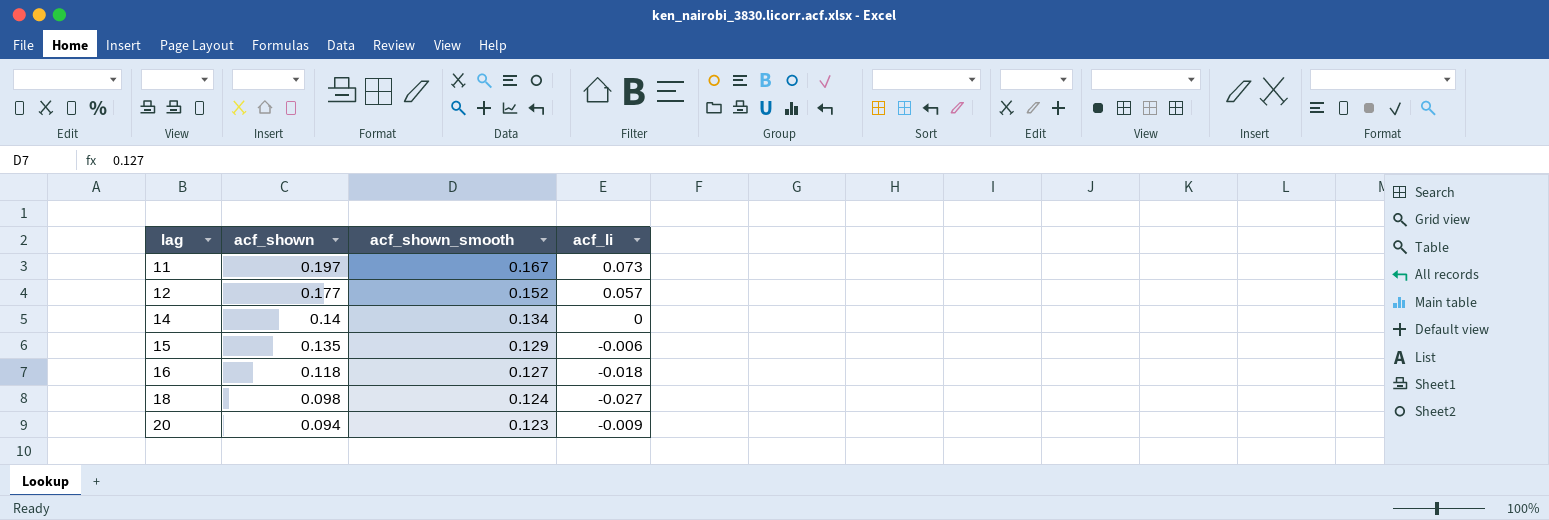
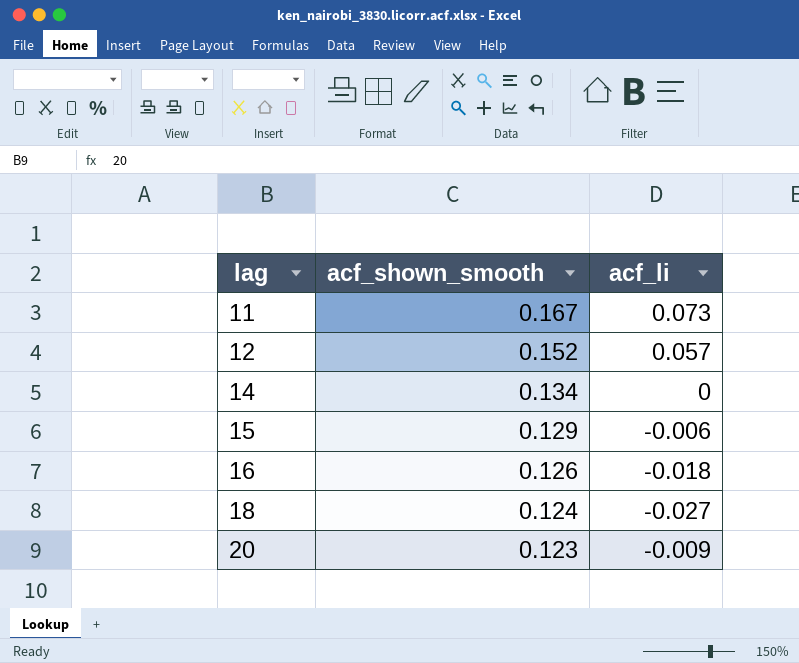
column acf_shown | position: 2 -> none
16 | acf_shown_smooth: 0.127 -> 0.126

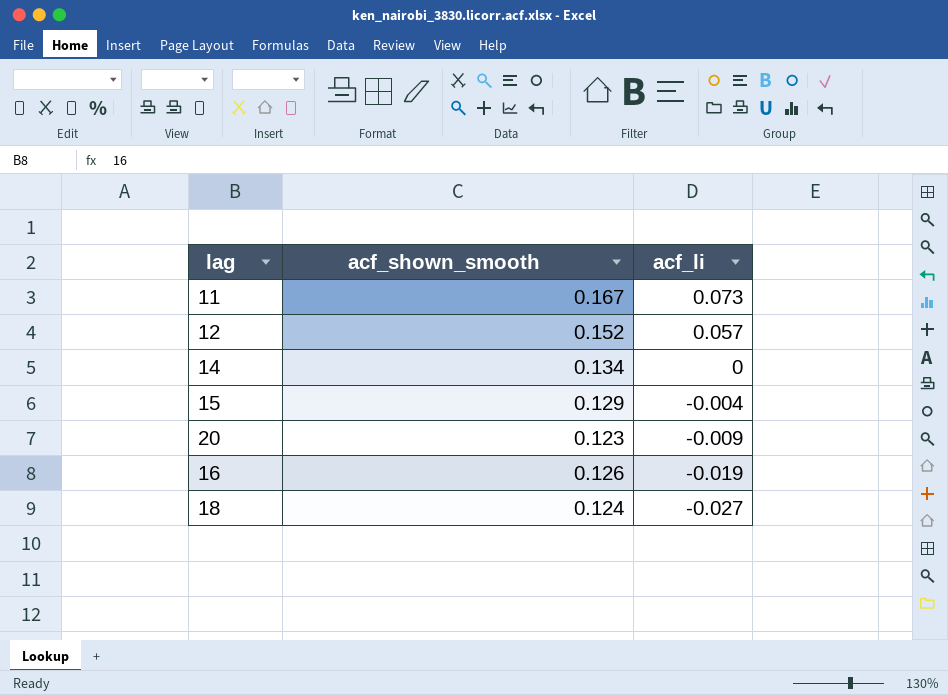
row order: lag ascending -> acf_li descending
15 | acf_li: -0.006 -> -0.004
16 | acf_li: -0.018 -> -0.019

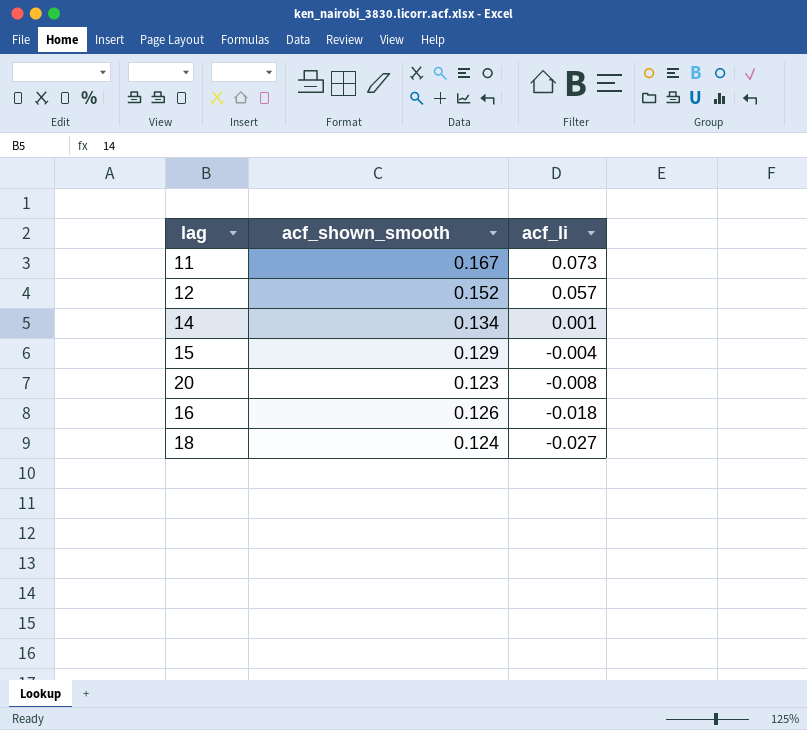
14 | acf_li: 0 -> 0.001
20 | acf_li: -0.009 -> -0.008
16 | acf_li: -0.019 -> -0.018

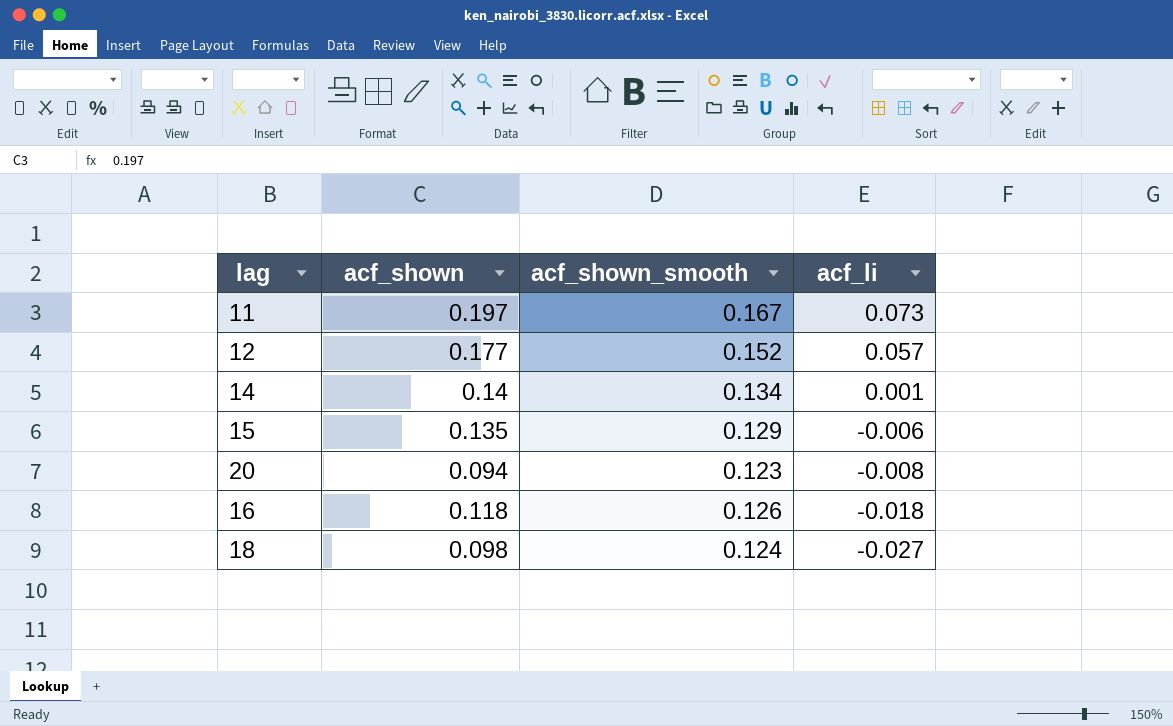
column acf_shown | position: none -> 2
15 | acf_li: -0.004 -> -0.006

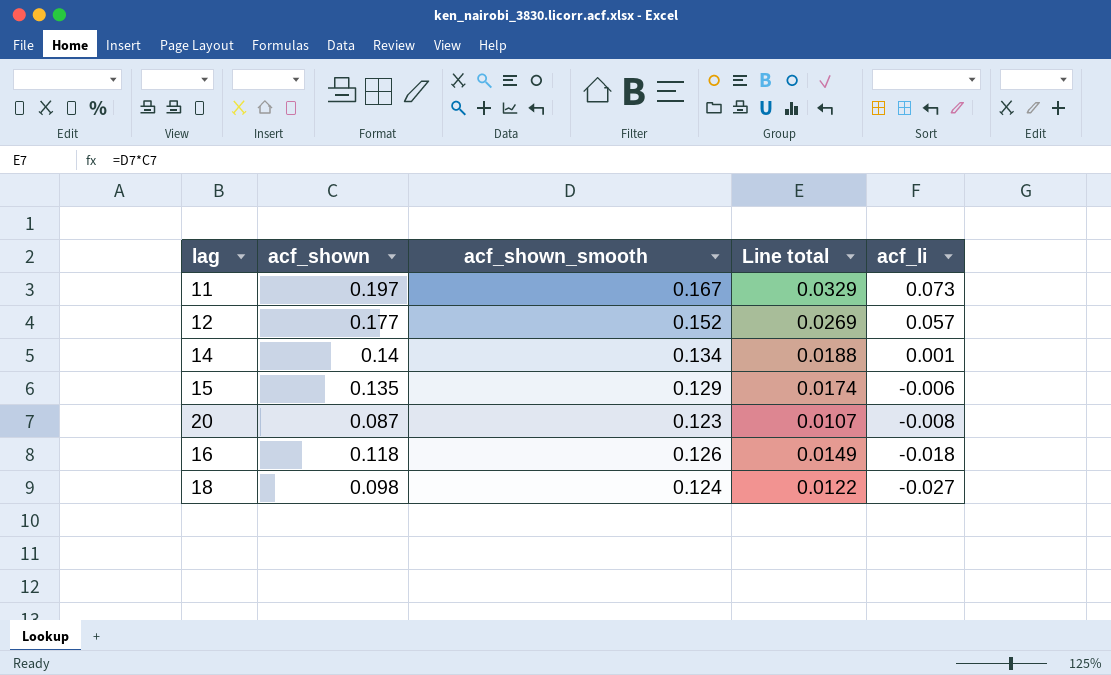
column Line total | formula: none -> [acf_shown] * [acf_shown_smooth]
20 | acf_shown: 0.094 -> 0.087

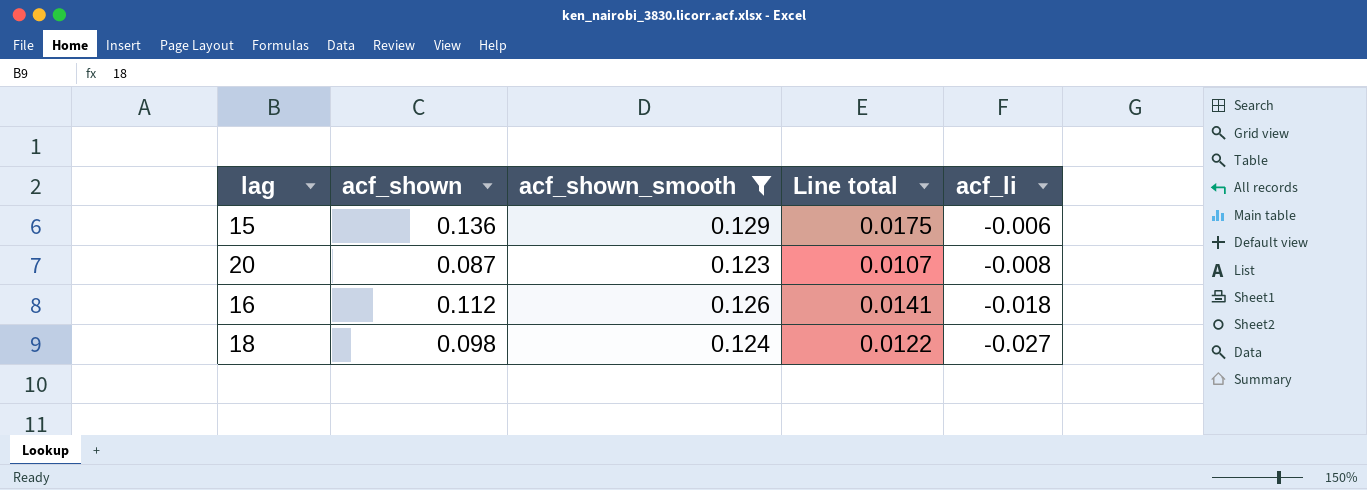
filter: none -> acf_shown_smooth <= 0.129
15 | acf_shown: 0.135 -> 0.136
15 | Line total: 0.0174 -> 0.0175
16 | acf_shown: 0.118 -> 0.112
16 | Line total: 0.0149 -> 0.0141

